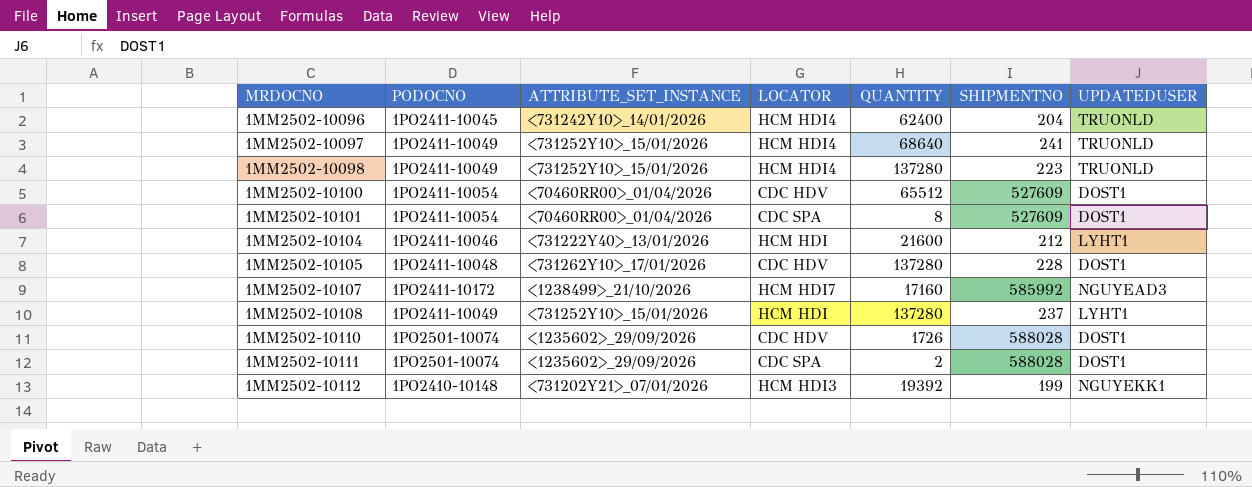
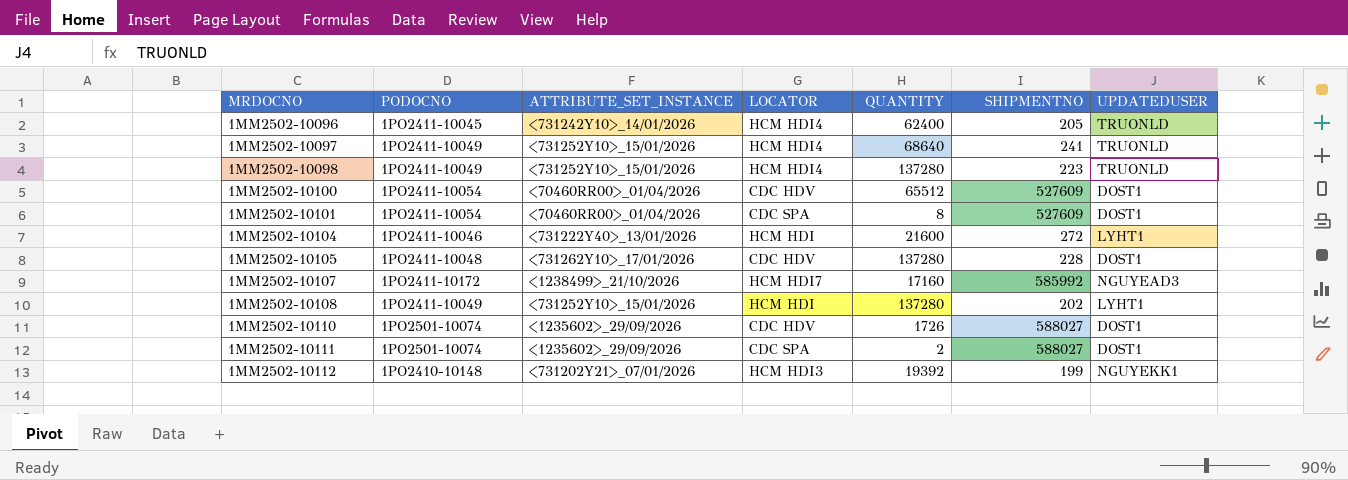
1MM2502-10096 | SHIPMENTNO: 204 -> 205
1MM2502-10104 | SHIPMENTNO: 212 -> 272
1MM2502-10108 | SHIPMENTNO: 237 -> 202
1MM2502-10110 | SHIPMENTNO: 588028 -> 588027
1MM2502-10111 | SHIPMENTNO: 588028 -> 588027

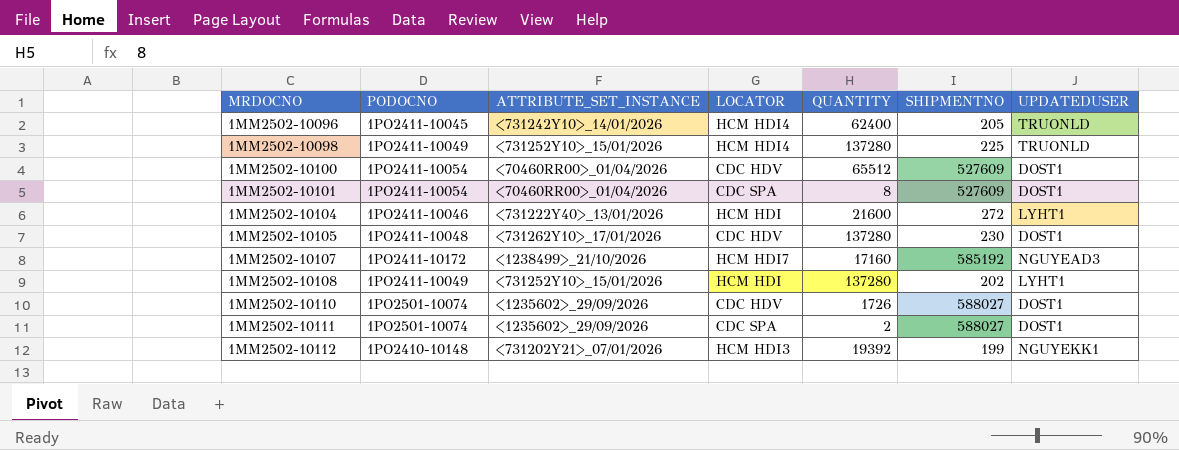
row 1MM2502-10097: 1PO2411-10049 | <731252Y10>_15/01/2026 | HCM HDI4 | 68640 | 241 | TRUONLD -> none
1MM2502-10098 | SHIPMENTNO: 223 -> 225
1MM2502-10105 | SHIPMENTNO: 228 -> 230
1MM2502-10107 | SHIPMENTNO: 585992 -> 585192

